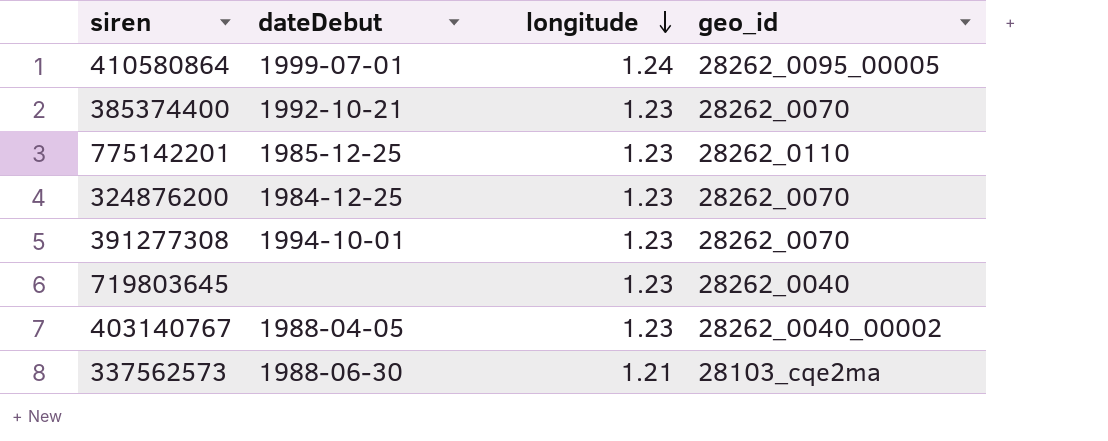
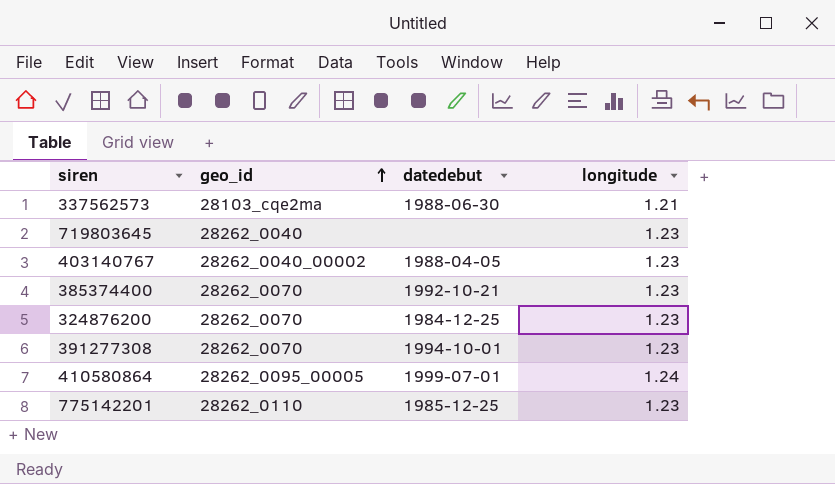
row order: longitude descending -> geo_id ascending
column geo_id | position: 4 -> 2
column name: dateDebut -> datedebut

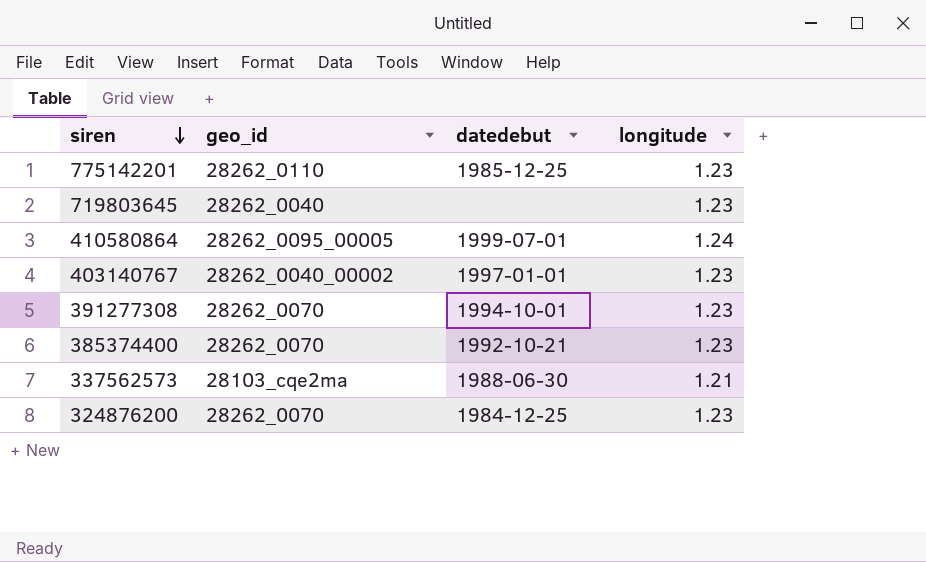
row order: geo_id ascending -> siren descending
403140767 | datedebut: 1988-04-05 -> 1997-01-01

